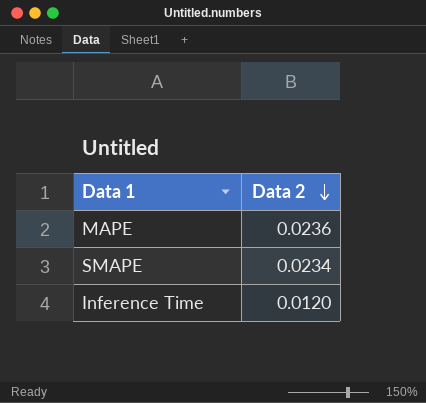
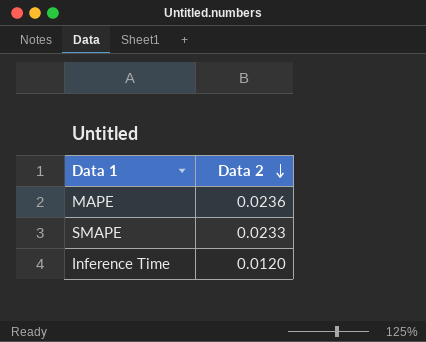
SMAPE | Data 2: 0.0234 -> 0.0233

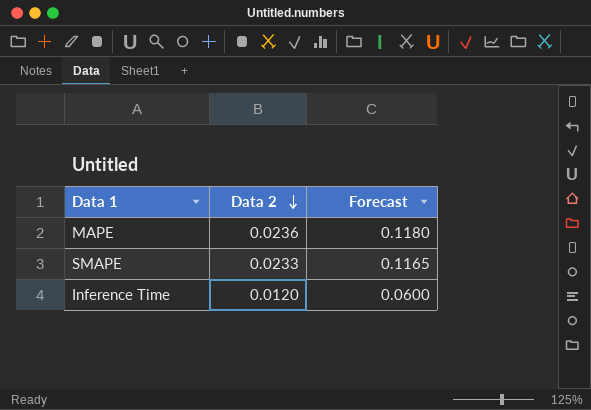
column Forecast | formula: none -> [Data 2] * 5

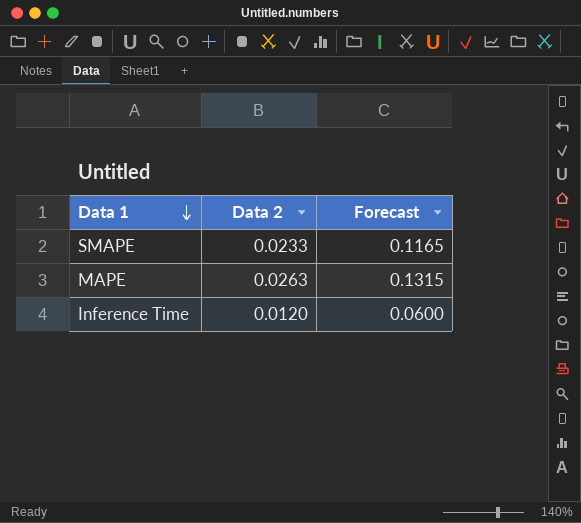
row order: Data 2 descending -> Data 1 descending
MAPE | Data 2: 0.0236 -> 0.0263
MAPE | Forecast: 0.1180 -> 0.1315

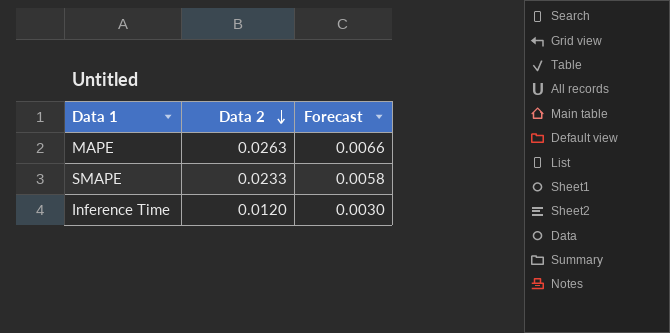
row order: Data 1 descending -> Data 2 descending
column Forecast | formula: [Data 2] * 5 -> [Data 2] * 0.25

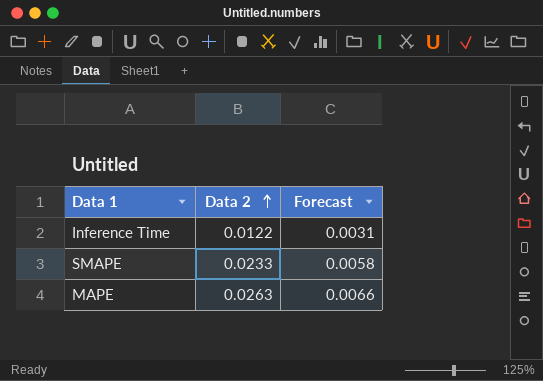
row order: Data 2 descending -> Data 2 ascending
Inference Time | Data 2: 0.0120 -> 0.0122
Inference Time | Forecast: 0.0030 -> 0.0031

